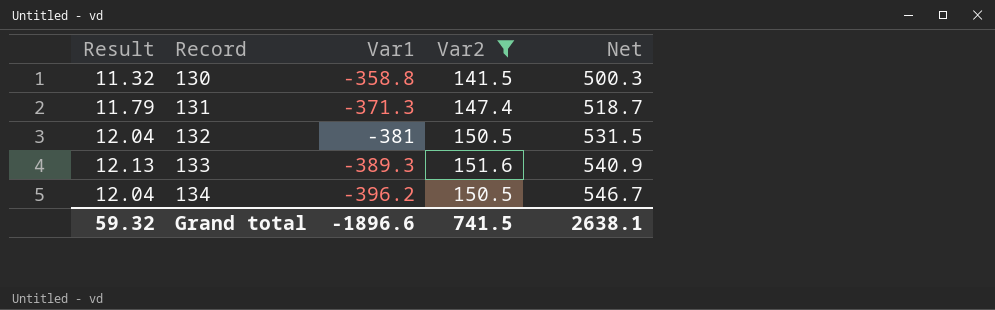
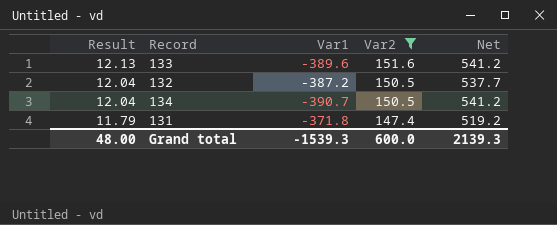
row order: Record ascending -> Result descending
row 130: 11.32 | -358.8 | 141.5 | 500.3 -> none
133 | Var1: -389.3 -> -389.6
133 | Net: 540.9 -> 541.2
132 | Var1: -381 -> -387.2
132 | Net: 531.5 -> 537.7
134 | Var1: -396.2 -> -390.7
134 | Net: 546.7 -> 541.2
131 | Var1: -371.3 -> -371.8
131 | Net: 518.7 -> 519.2
Grand total | Result: 59.32 -> 48.00
Grand total | Var1: -1896.6 -> -1539.3
Grand total | Var2: 741.5 -> 600.0
Grand total | Net: 2638.1 -> 2139.3

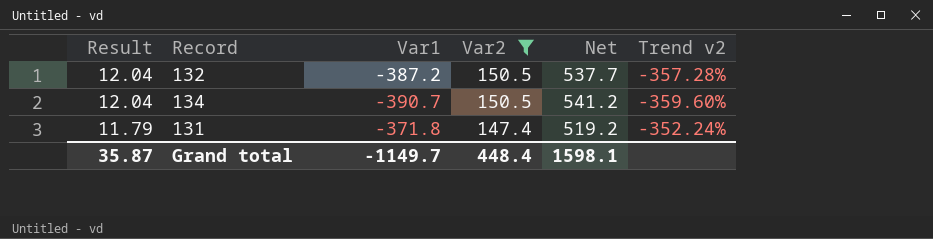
column Trend v2 | formula: none -> ([Var1] - [Var2]) / [Var2]
row 133: 12.13 | -389.6 | 151.6 | 541.2 -> none
Grand total | Result: 48.00 -> 35.87
Grand total | Var1: -1539.3 -> -1149.7
Grand total | Var2: 600.0 -> 448.4
Grand total | Net: 2139.3 -> 1598.1

